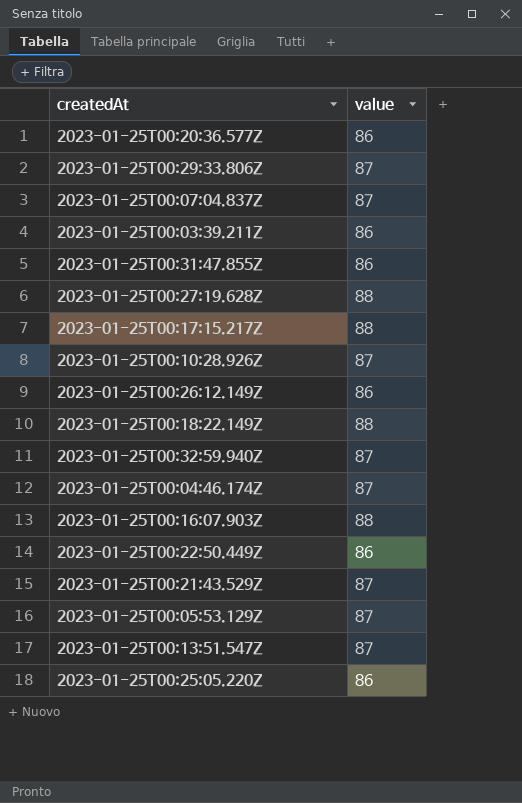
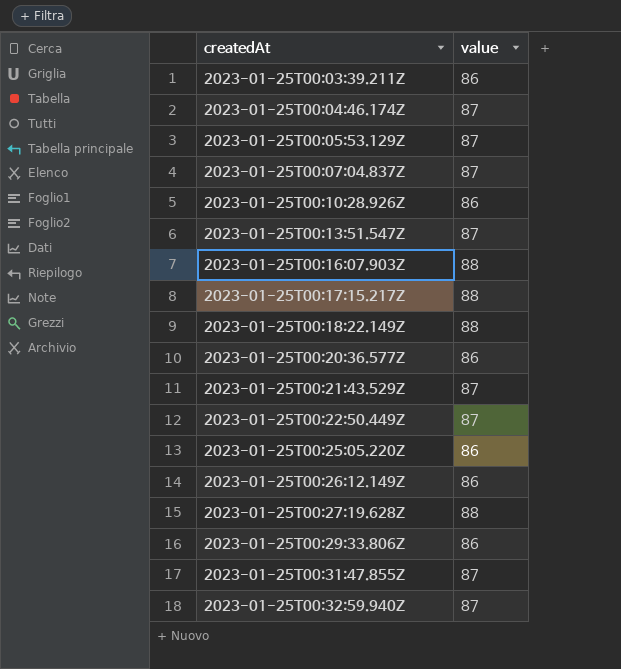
row order: none -> createdAt ascending
2023-01-25T00:10:28.926Z | value: 87 -> 86
2023-01-25T00:22:50.449Z | value: 86 -> 87
2023-01-25T00:29:33.806Z | value: 87 -> 86
2023-01-25T00:31:47.855Z | value: 86 -> 87

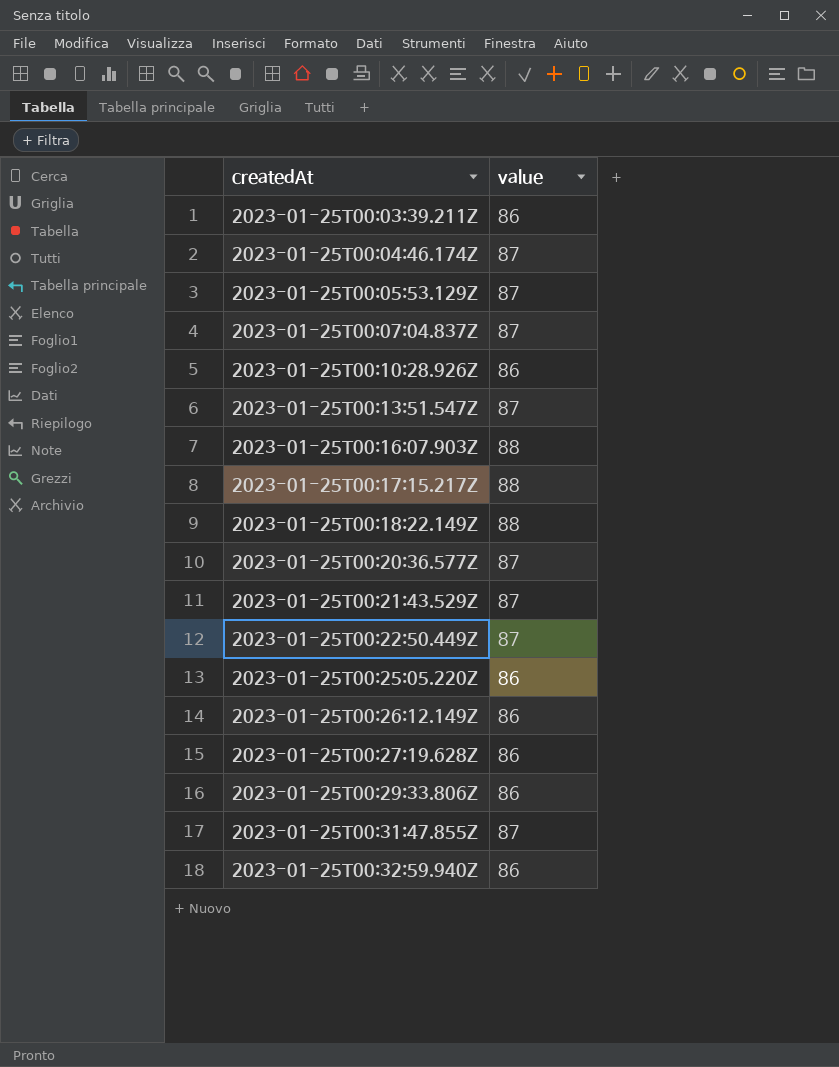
2023-01-25T00:20:36.577Z | value: 86 -> 87
2023-01-25T00:27:19.628Z | value: 88 -> 86
2023-01-25T00:32:59.940Z | value: 87 -> 86

